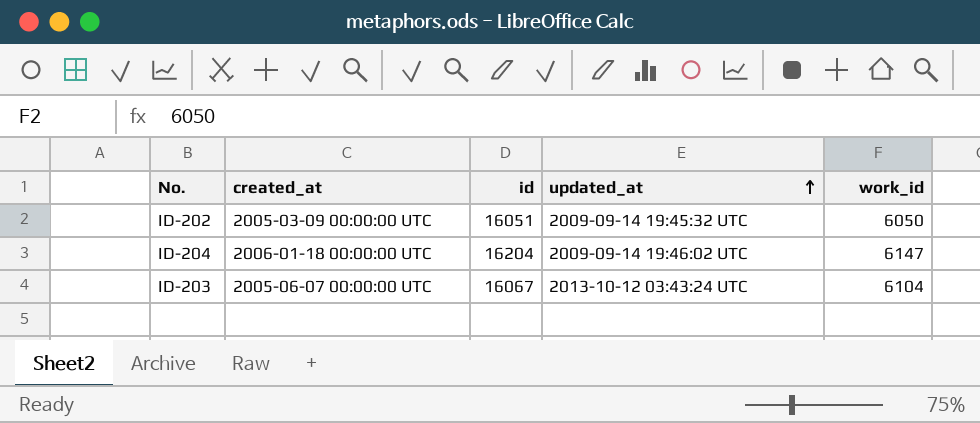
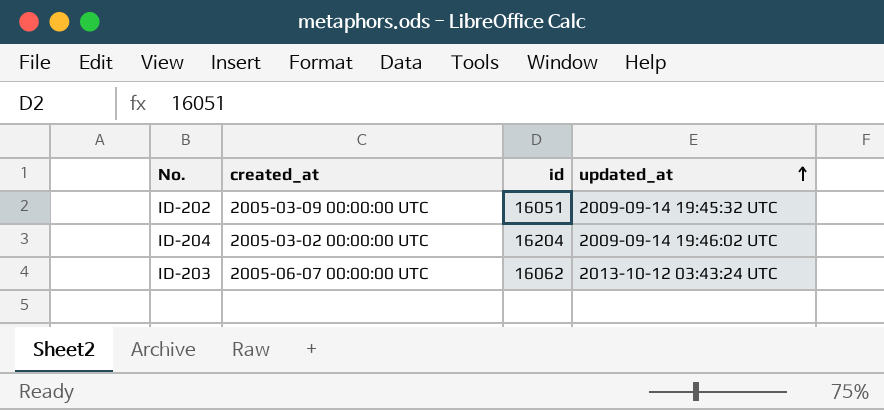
column work_id | position: 5 -> none
ID-204 | created_at: 2006-01-18 00:00:00 UTC -> 2005-03-02 00:00:00 UTC
ID-203 | id: 16067 -> 16062

